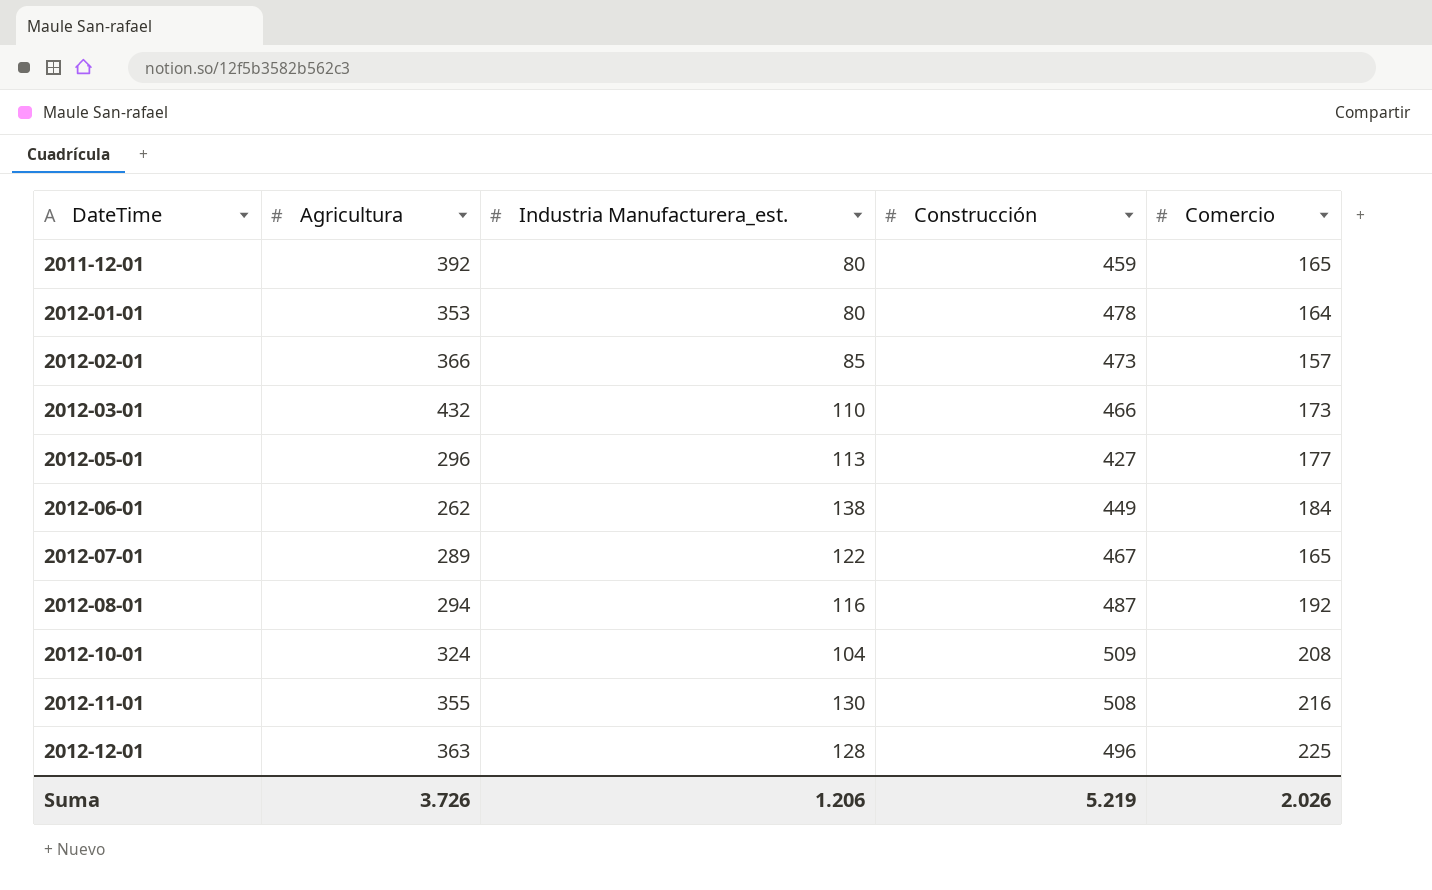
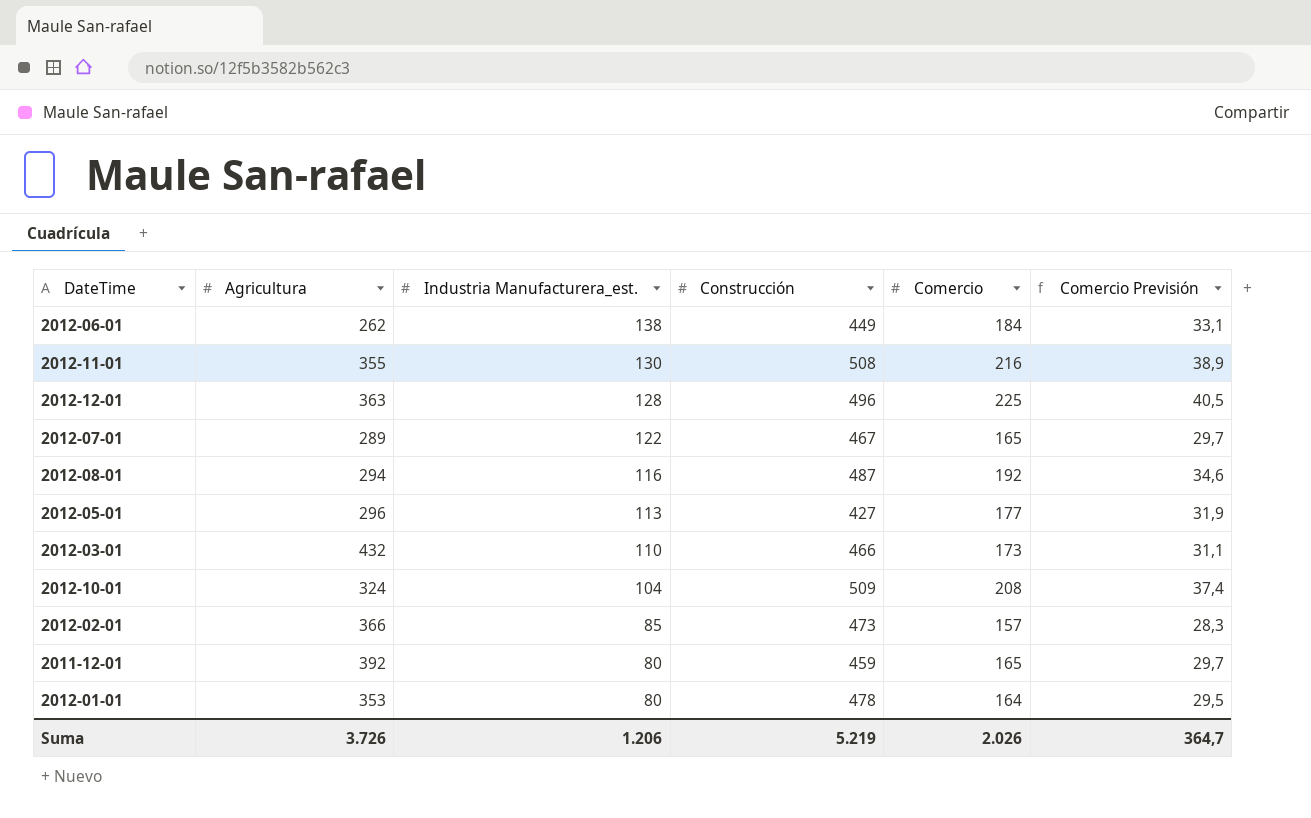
row order: DateTime ascending -> Industria Manufacturera_est. descending
column Comercio Previsión | formula: none -> [Comercio] * 0,18

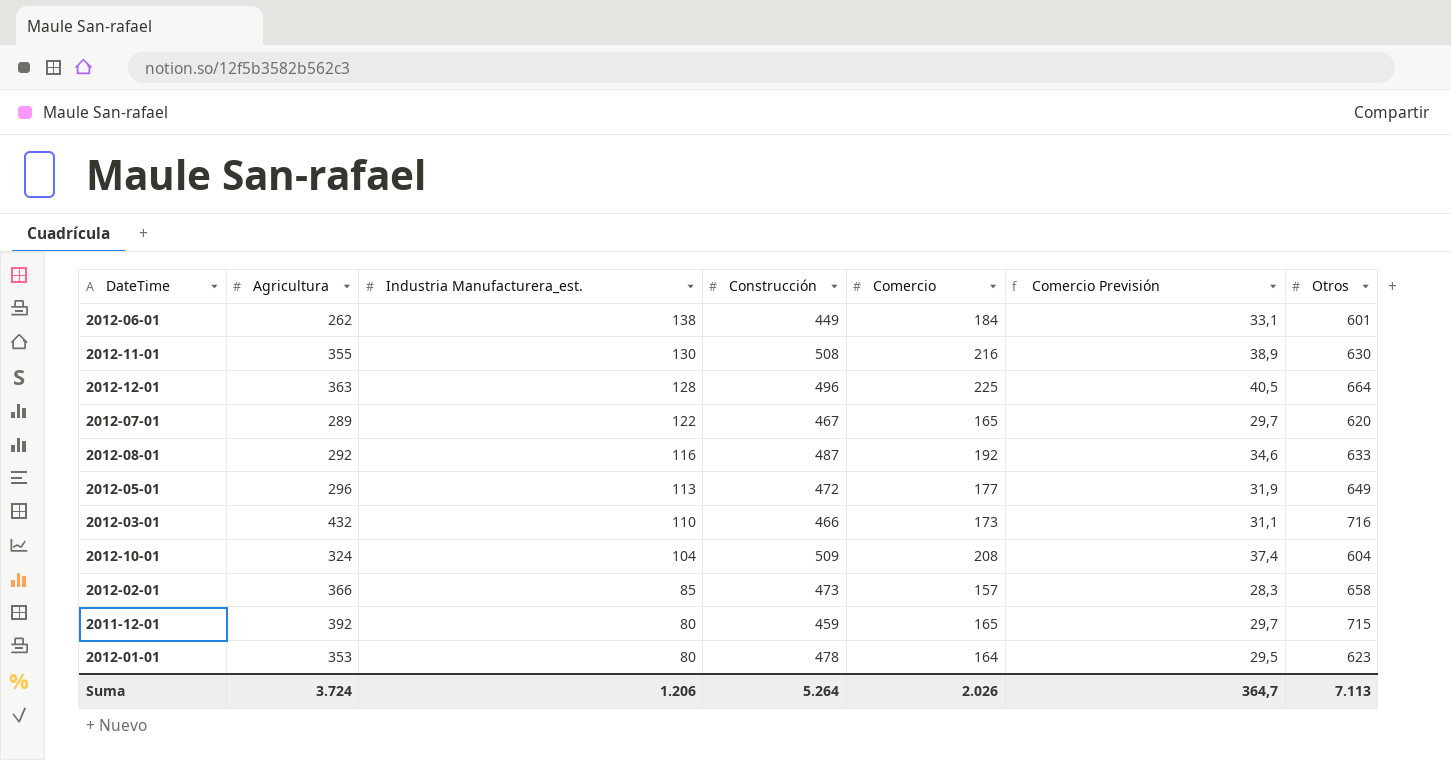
column Otros | position: none -> 7
2012-08-01 | Agricultura: 294 -> 292
2012-05-01 | Construcción: 427 -> 472
Suma | Agricultura: 3.726 -> 3.724
Suma | Construcción: 5.219 -> 5.264

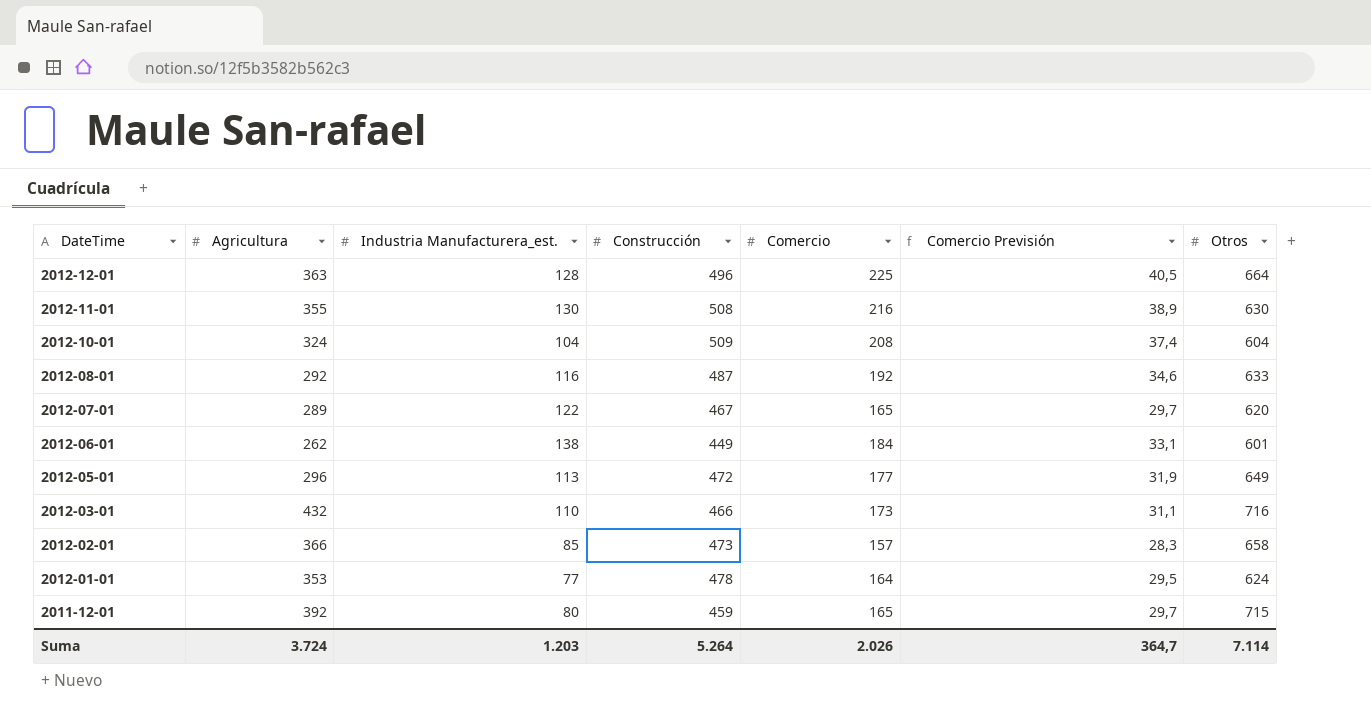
row order: Industria Manufacturera_est. descending -> DateTime descending
2012-01-01 | Industria Manufacturera_est.: 80 -> 77
2012-01-01 | Otros: 623 -> 624
Suma | Industria Manufacturera_est.: 1.206 -> 1.203
Suma | Otros: 7.113 -> 7.114

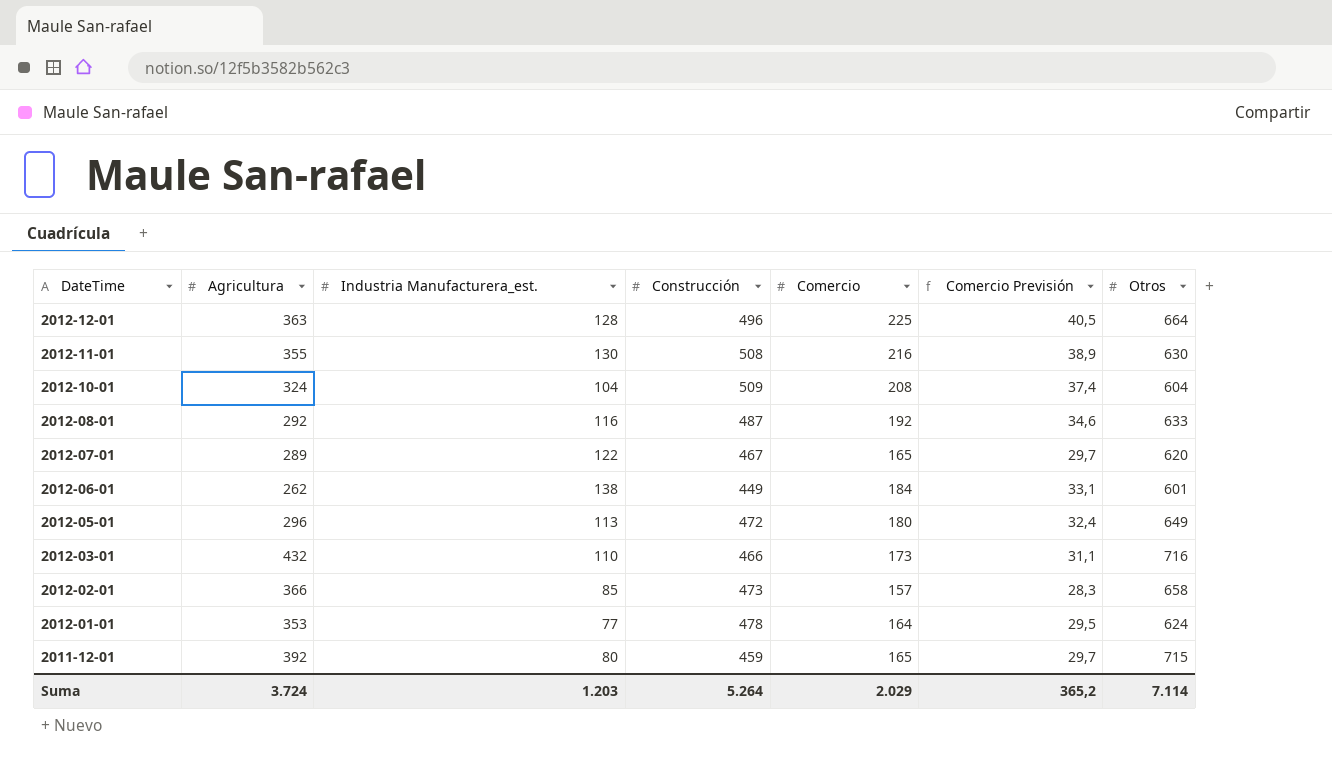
2012-05-01 | Comercio: 177 -> 180
2012-05-01 | Comercio Previsión: 31,9 -> 32,4
Suma | Comercio: 2.026 -> 2.029
Suma | Comercio Previsión: 364,7 -> 365,2

